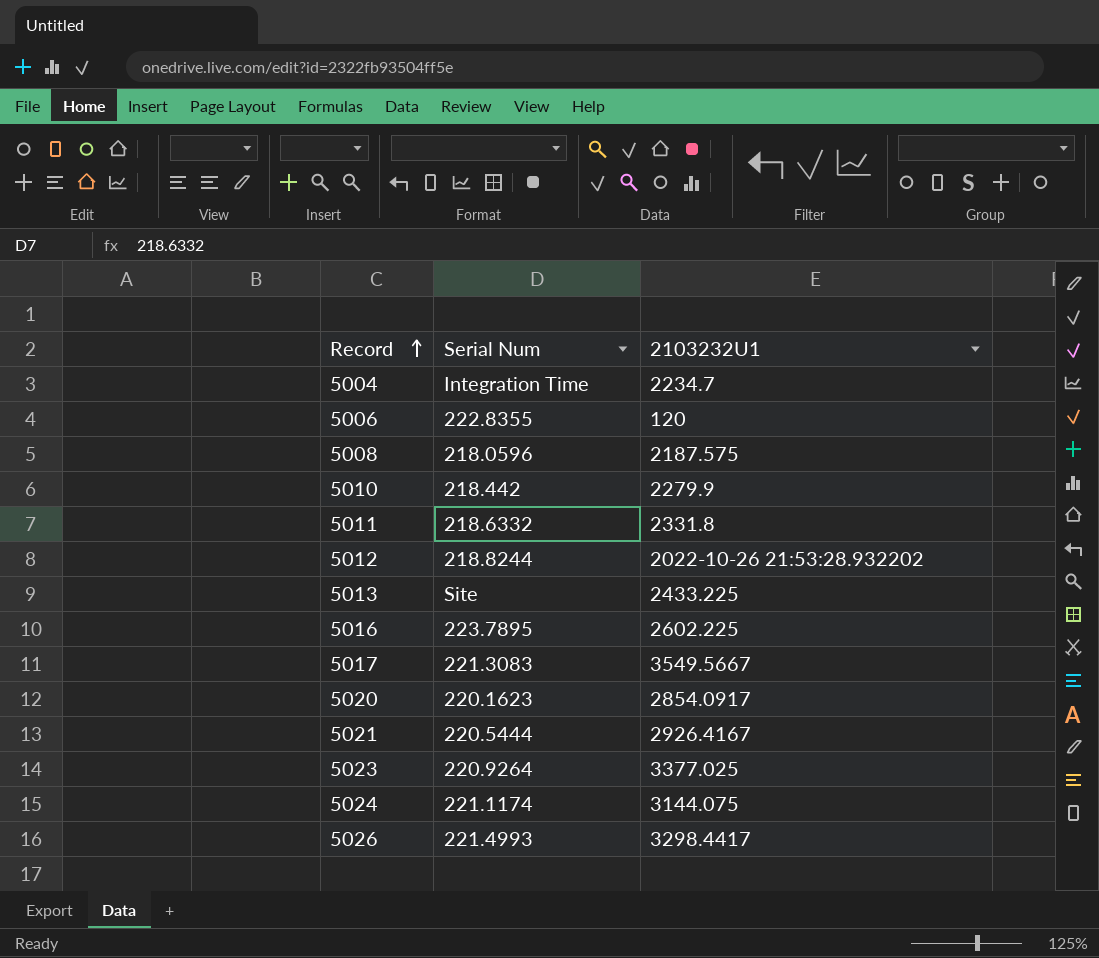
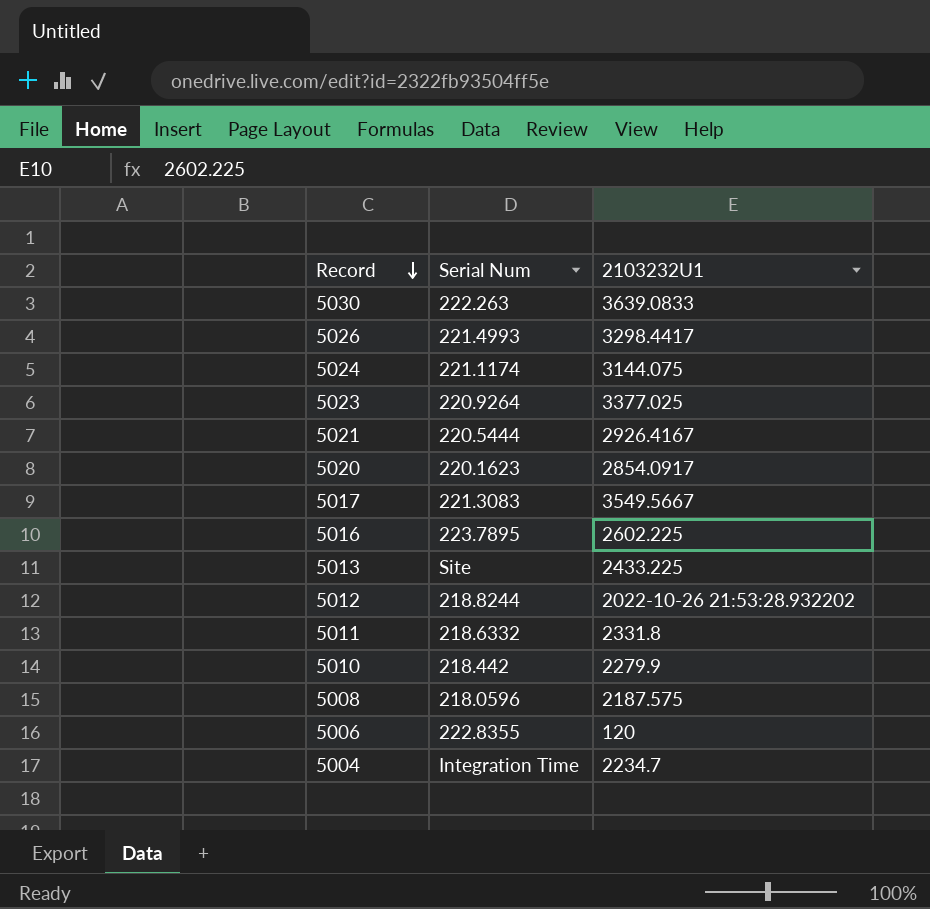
row order: Record ascending -> Record descending
row 5030: none -> 222.263 | 3639.0833

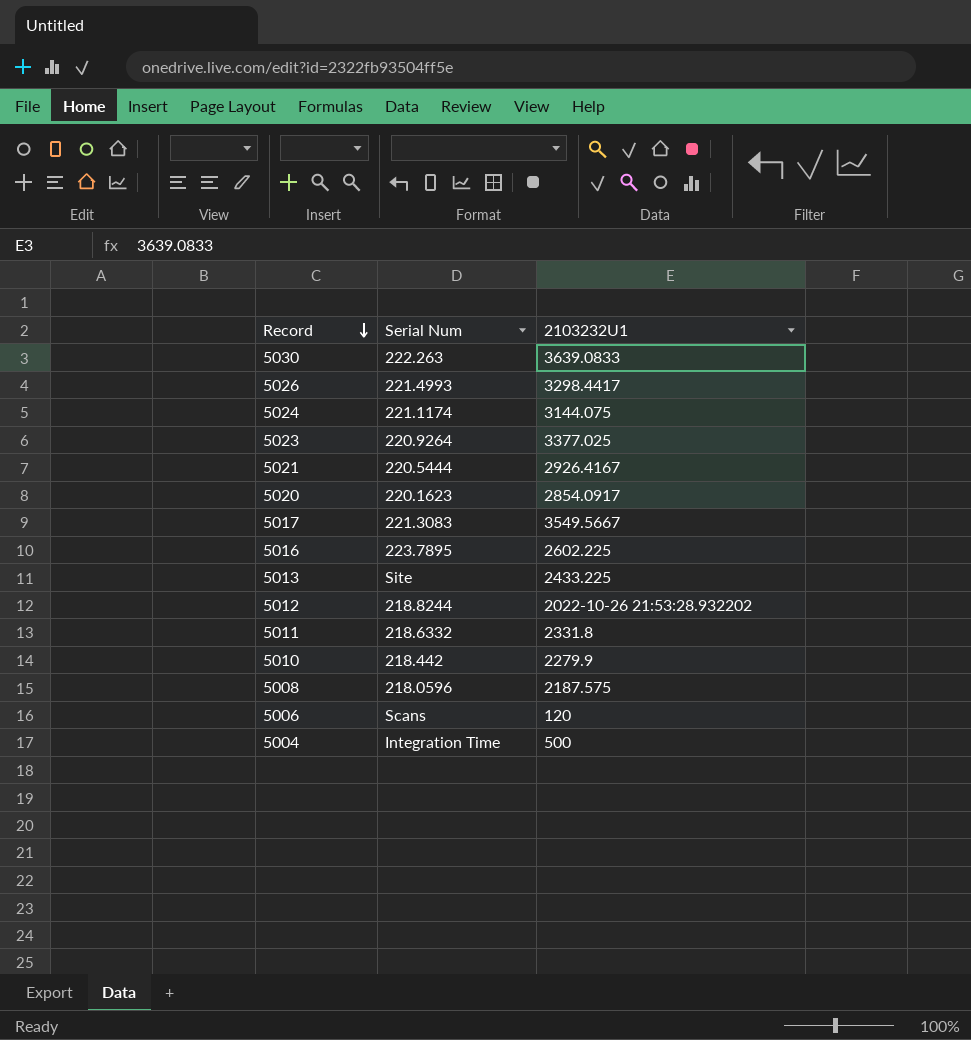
5006 | Serial Num: 222.8355 -> Scans
5004 | 2103232U1: 2234.7 -> 500

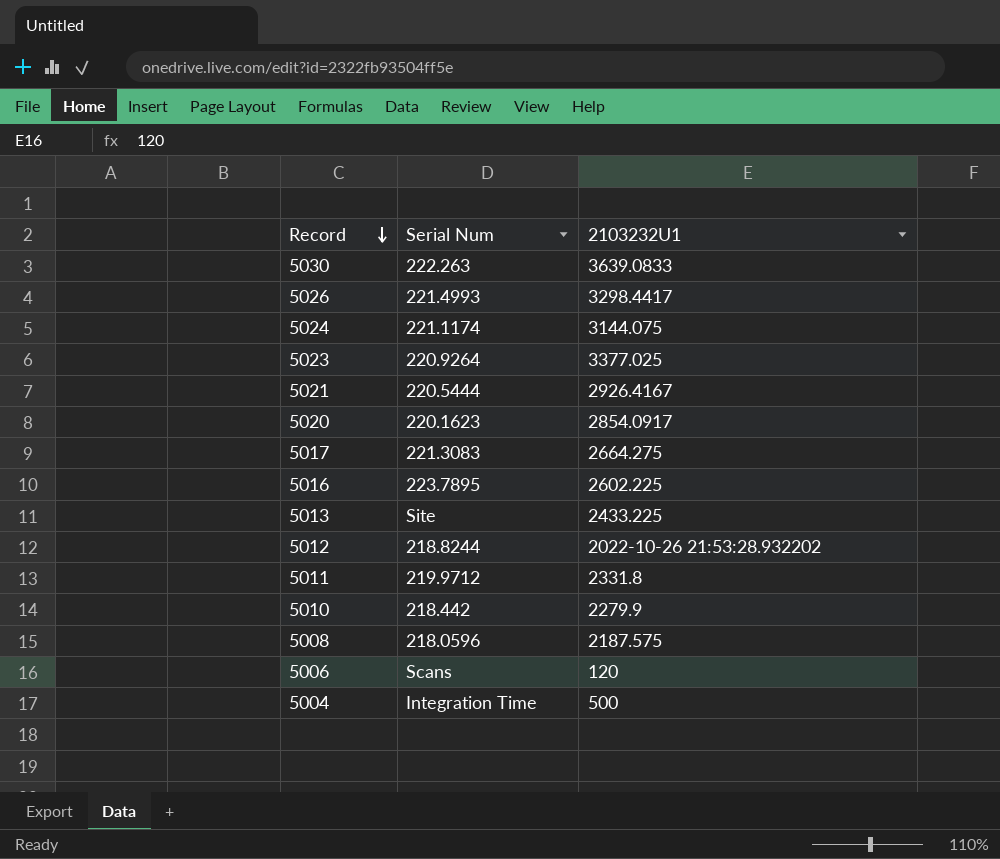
5017 | 2103232U1: 3549.5667 -> 2664.275
5011 | Serial Num: 218.6332 -> 219.9712

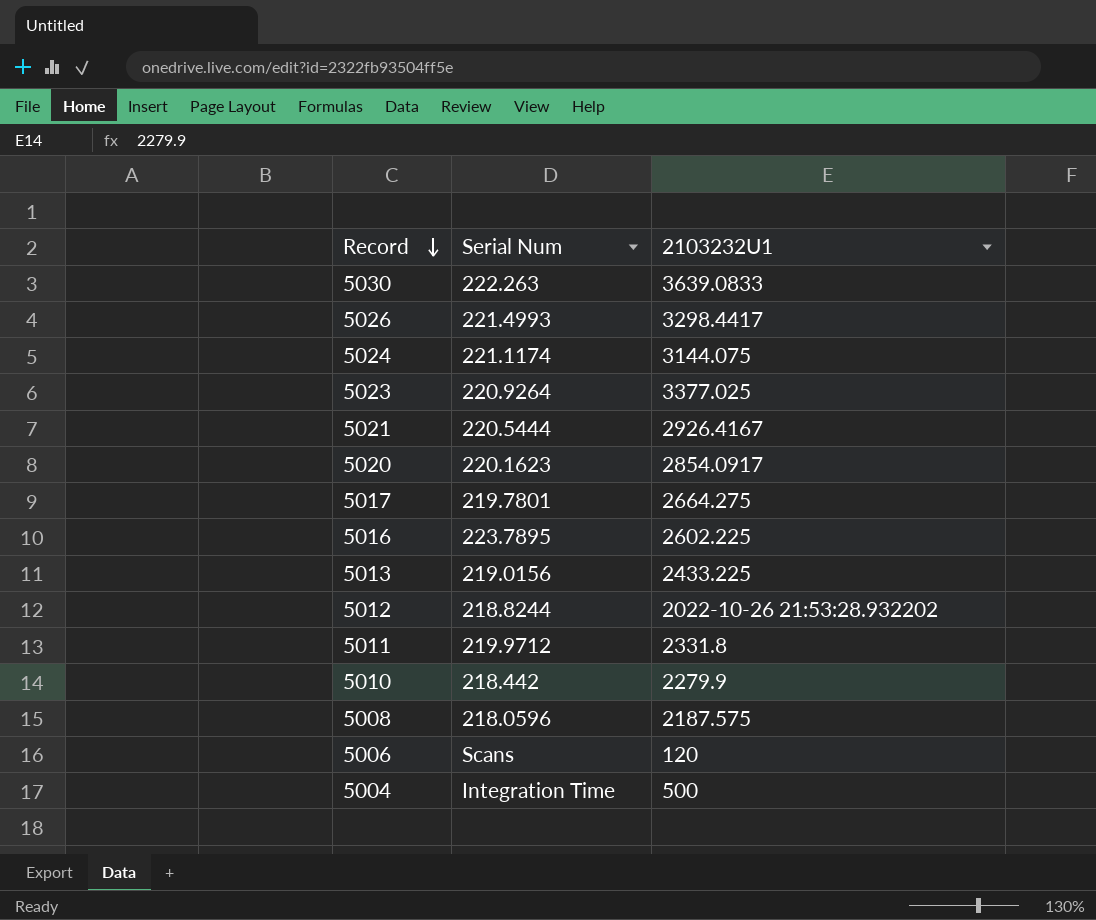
5017 | Serial Num: 221.3083 -> 219.7801
5013 | Serial Num: Site -> 219.0156

